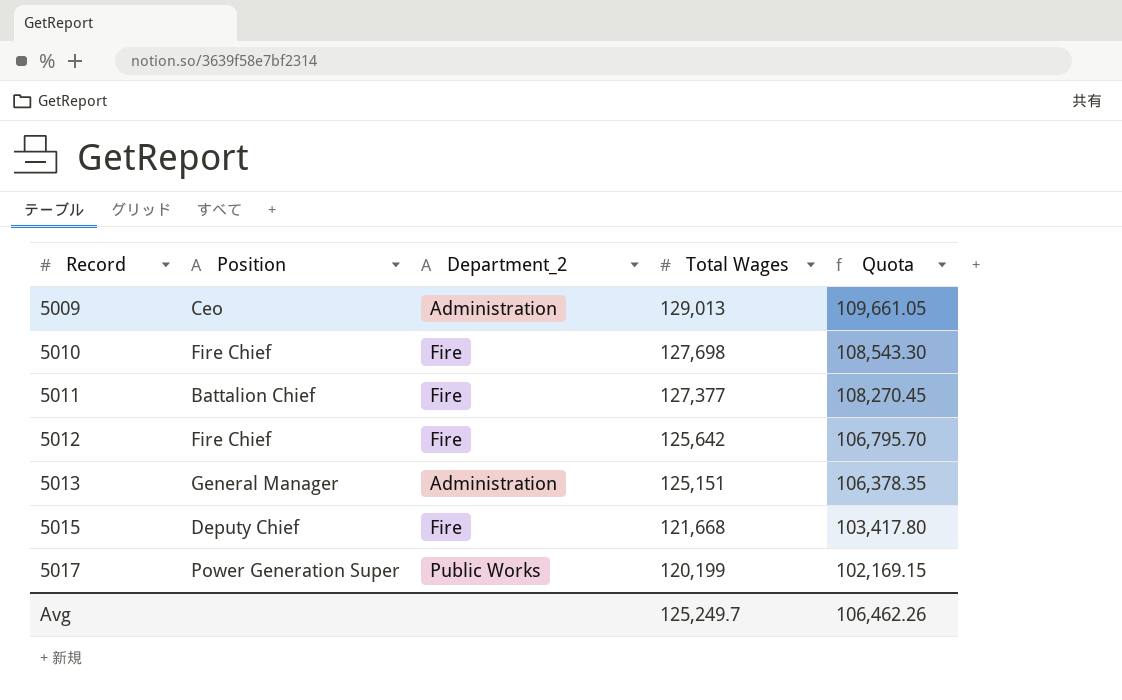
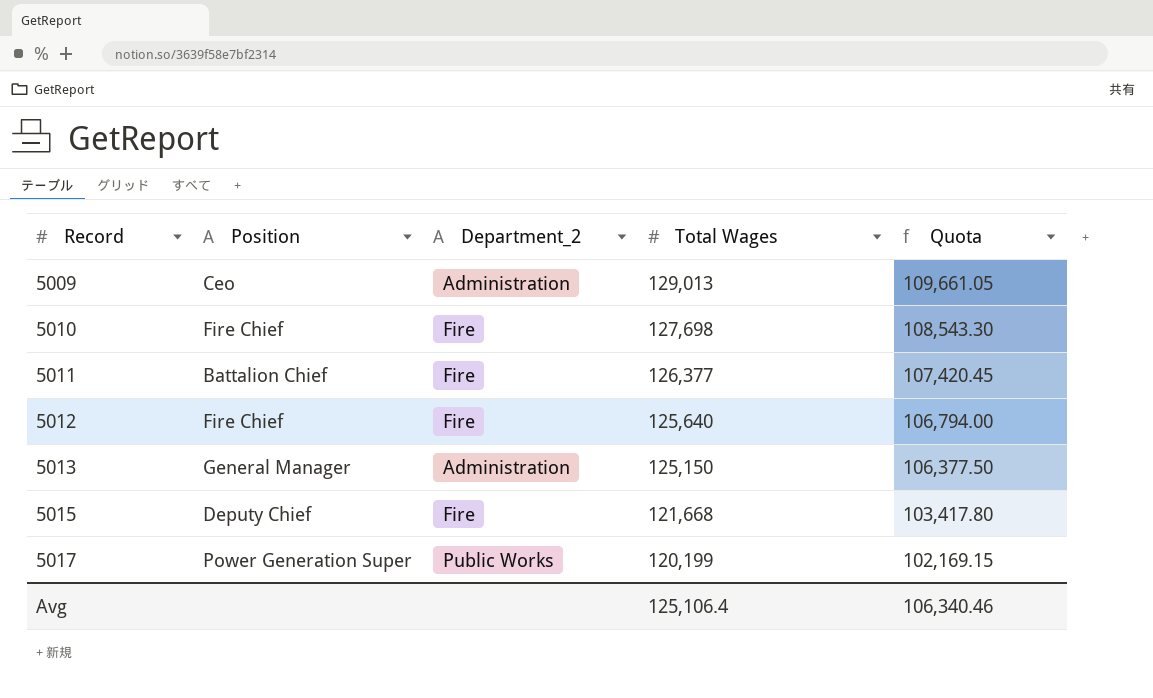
5011 | Total Wages: 127,377 -> 126,377
5011 | Quota: 108,270.45 -> 107,420.45
5012 | Total Wages: 125,642 -> 125,640
5012 | Quota: 106,795.70 -> 106,794.00
5013 | Total Wages: 125,151 -> 125,150
5013 | Quota: 106,378.35 -> 106,377.50
Avg | Total Wages: 125,249.7 -> 125,106.4
Avg | Quota: 106,462.26 -> 106,340.46

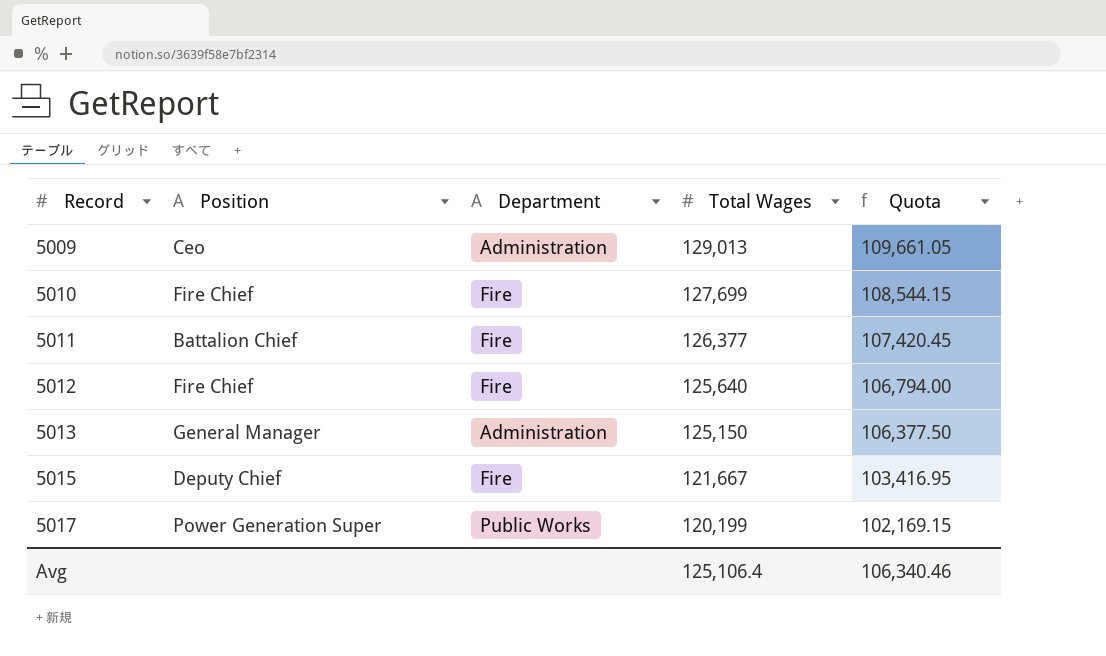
column name: Department_2 -> Department
5010 | Total Wages: 127,698 -> 127,699
5010 | Quota: 108,543.30 -> 108,544.15
5015 | Total Wages: 121,668 -> 121,667
5015 | Quota: 103,417.80 -> 103,416.95

